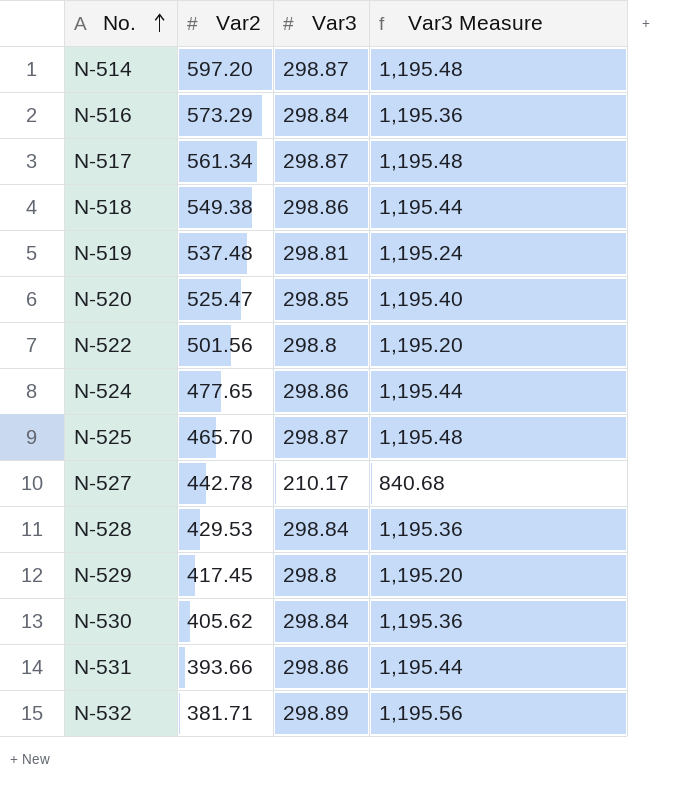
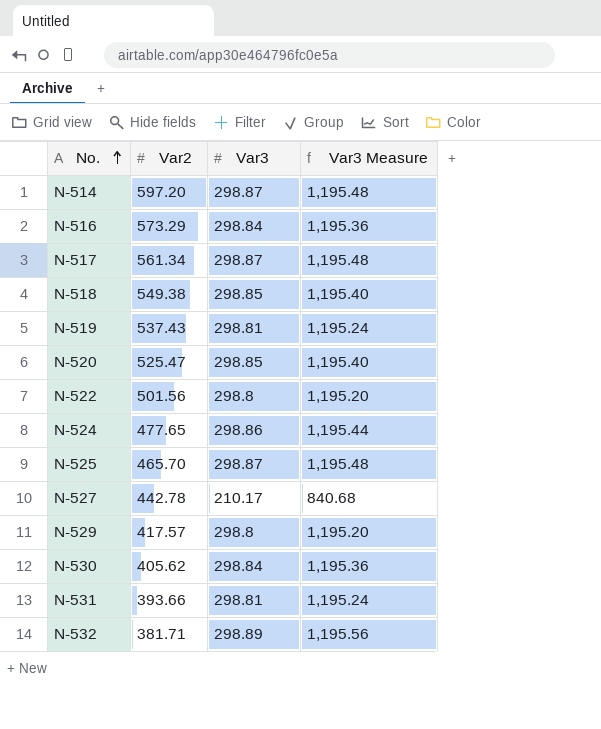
row N-528: 429.53 | 298.84 | 1,195.36 -> none
N-518 | Var3: 298.86 -> 298.85
N-518 | Var3 Measure: 1,195.44 -> 1,195.40
N-519 | Var2: 537.48 -> 537.43
N-529 | Var2: 417.45 -> 417.57
N-531 | Var3: 298.86 -> 298.81
N-531 | Var3 Measure: 1,195.44 -> 1,195.24

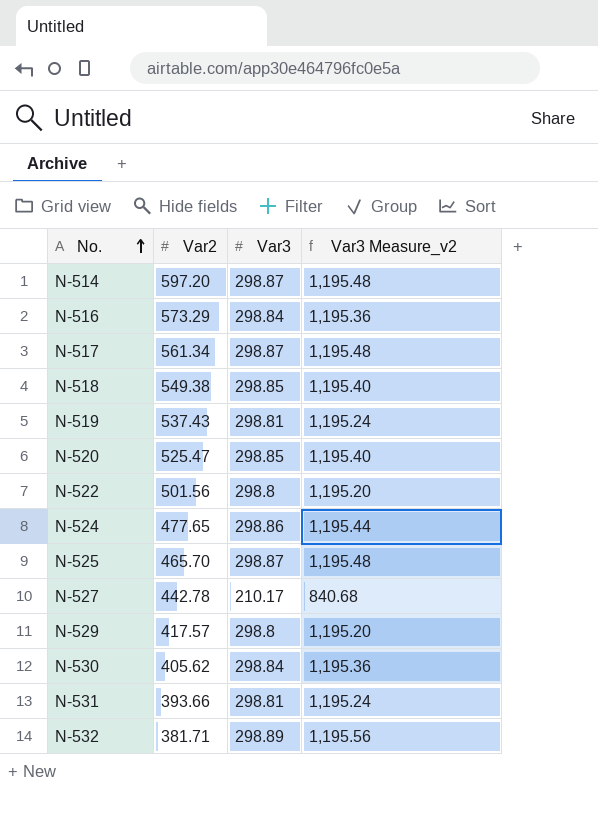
column name: Var3 Measure -> Var3 Measure_v2

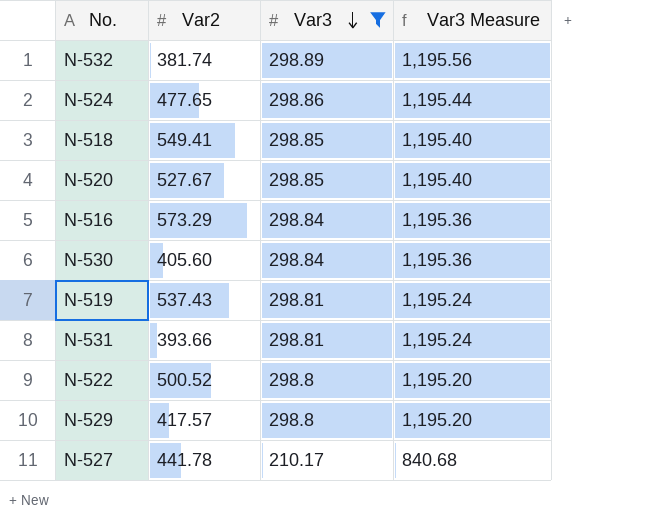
filter: none -> Var3 != 298.87
row order: No. ascending -> Var3 descending
column name: Var3 Measure_v2 -> Var3 Measure
N-532 | Var2: 381.71 -> 381.74
N-518 | Var2: 549.38 -> 549.41
N-520 | Var2: 525.47 -> 527.67
N-530 | Var2: 405.62 -> 405.60
N-522 | Var2: 501.56 -> 500.52
N-527 | Var2: 442.78 -> 441.78

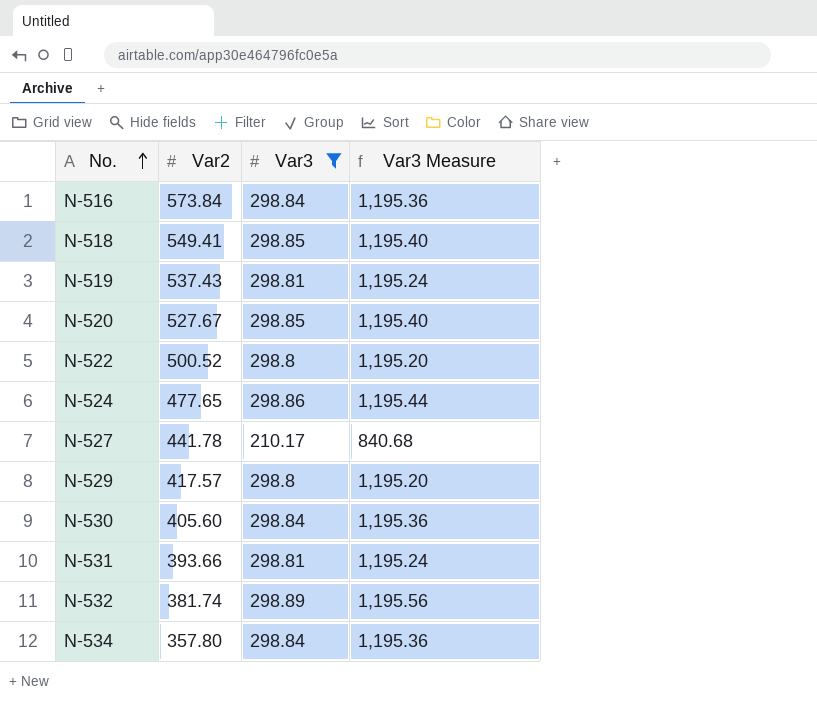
row order: Var3 descending -> No. ascending
N-516 | Var2: 573.29 -> 573.84
row N-534: none -> 357.80 | 298.84 | 1,195.36

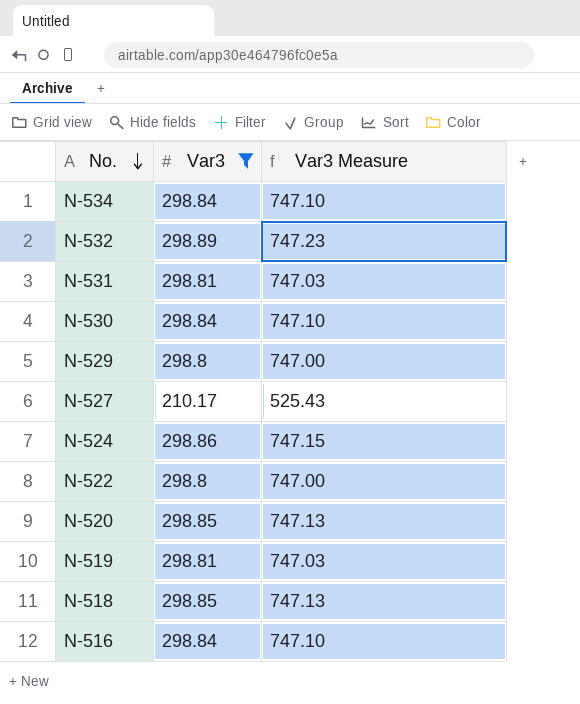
row order: No. ascending -> No. descending
column Var2 | position: 2 -> none
column Var3 Measure | formula: [Var3] * 4 -> [Var3] * 2.5

